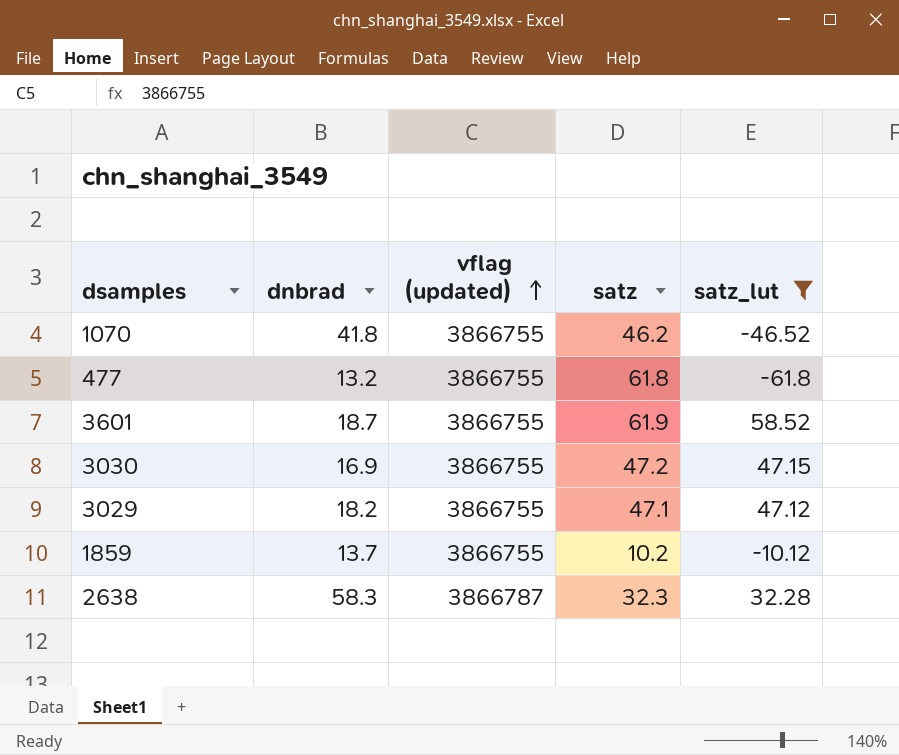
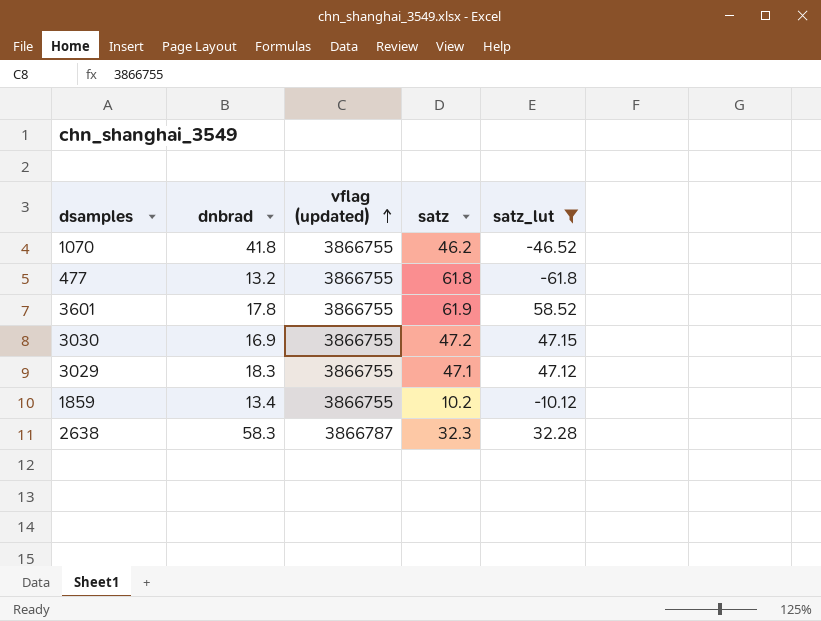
3601 | dnbrad: 18.7 -> 17.8
3029 | dnbrad: 18.2 -> 18.3
1859 | dnbrad: 13.7 -> 13.4

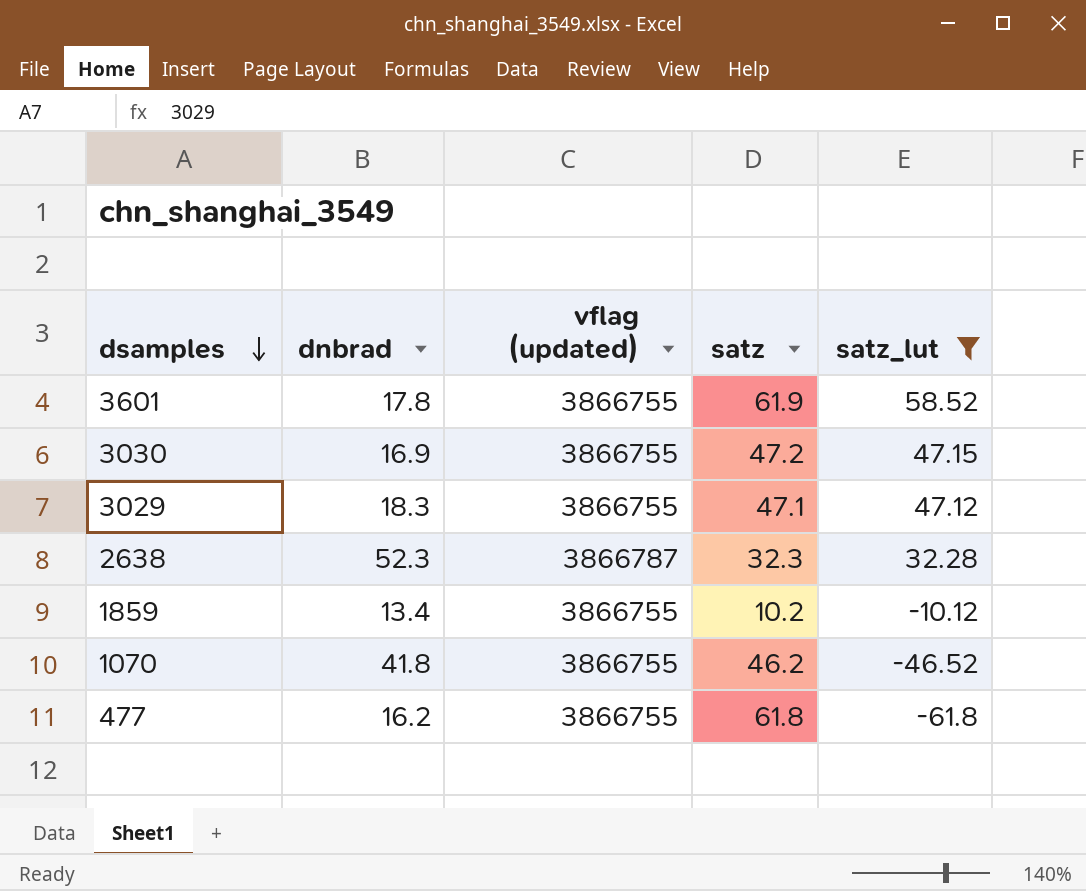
row order: vflag (updated) ascending -> dsamples descending
2638 | dnbrad: 58.3 -> 52.3
477 | dnbrad: 13.2 -> 16.2

